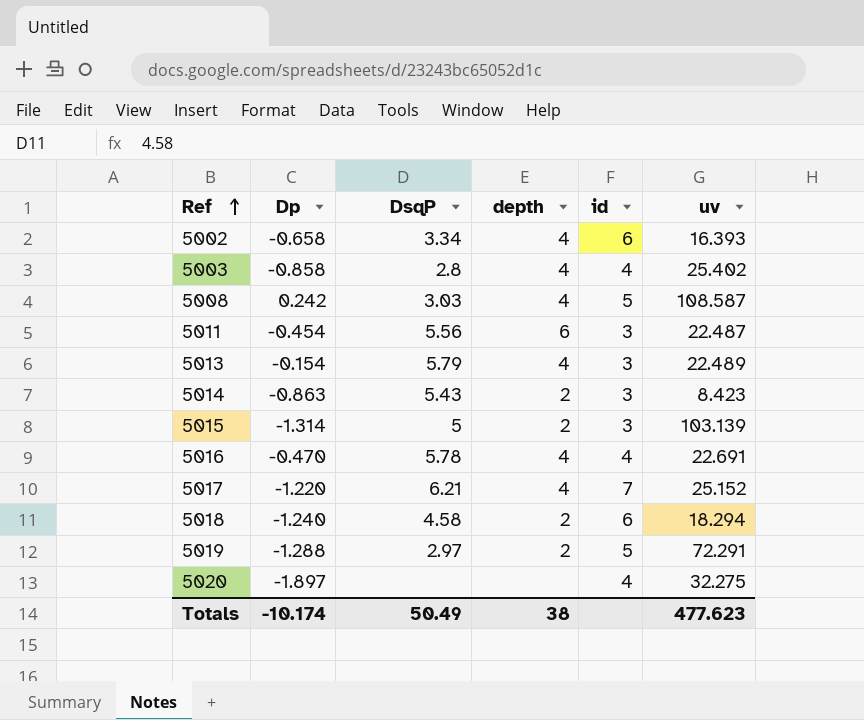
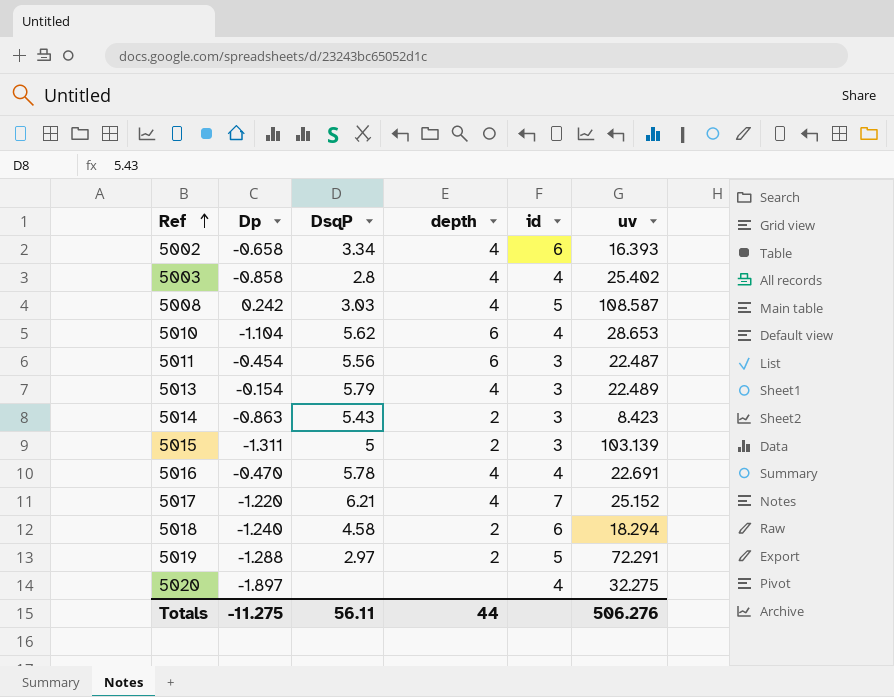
row 5010: none -> -1.104 | 5.62 | 6 | 4 | 28.653
5015 | Dp: -1.314 -> -1.311
Totals | Dp: -10.174 -> -11.275
Totals | DsqP: 50.49 -> 56.11
Totals | depth: 38 -> 44
Totals | uv: 477.623 -> 506.276

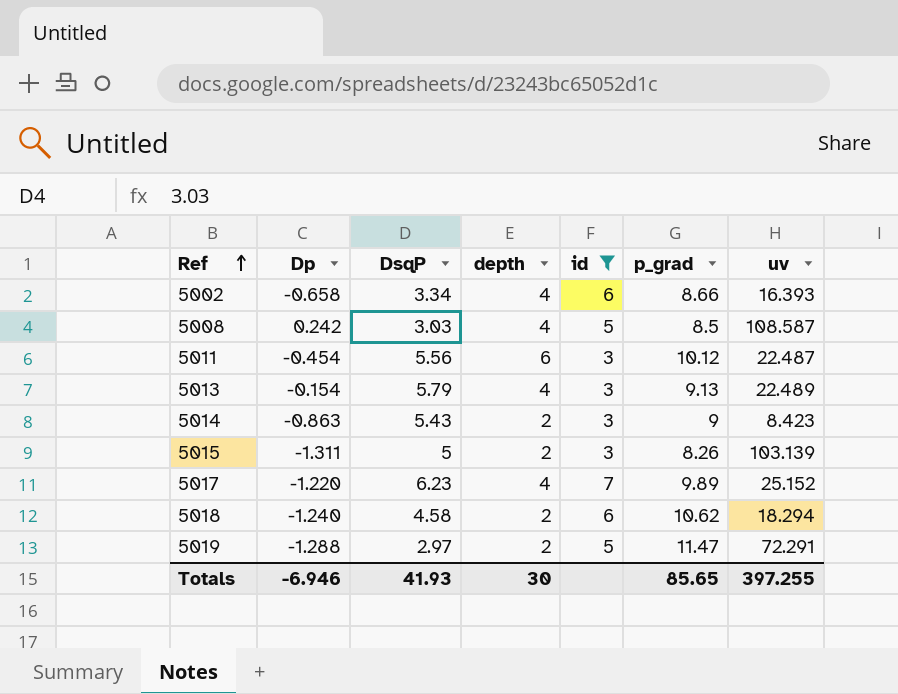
filter: none -> id != 4
column p_grad | position: none -> 6
5017 | DsqP: 6.21 -> 6.23
Totals | Dp: -11.275 -> -6.946
Totals | DsqP: 56.11 -> 41.93
Totals | depth: 44 -> 30
Totals | uv: 506.276 -> 397.255

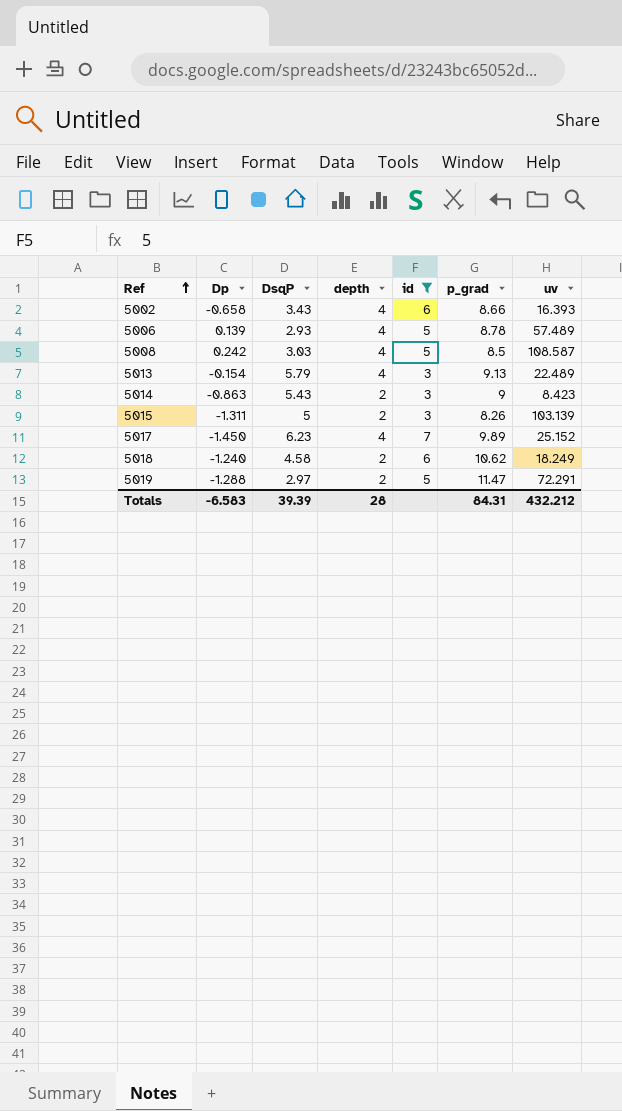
row 5011: -0.454 | 5.56 | 6 | 3 | 10.12 | 22.487 -> none
5002 | DsqP: 3.34 -> 3.43
row 5006: none -> 0.139 | 2.93 | 4 | 5 | 8.78 | 57.489
5017 | Dp: -1.220 -> -1.450
5018 | uv: 18.294 -> 18.249
Totals | Dp: -6.946 -> -6.583
Totals | DsqP: 41.93 -> 39.39
Totals | depth: 30 -> 28
Totals | p_grad: 85.65 -> 84.31
Totals | uv: 397.255 -> 432.212

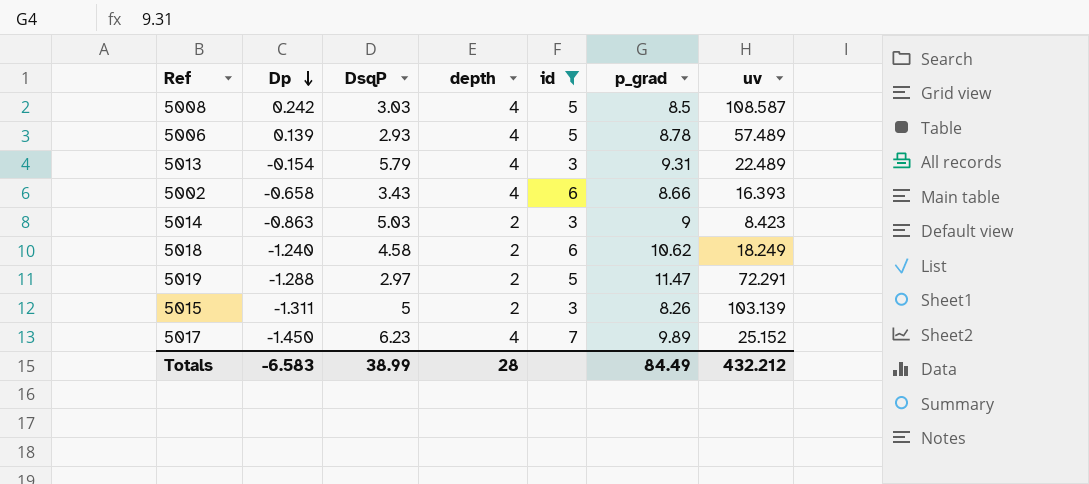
row order: Ref ascending -> Dp descending
5013 | p_grad: 9.13 -> 9.31
5014 | DsqP: 5.43 -> 5.03
Totals | DsqP: 39.39 -> 38.99
Totals | p_grad: 84.31 -> 84.49

